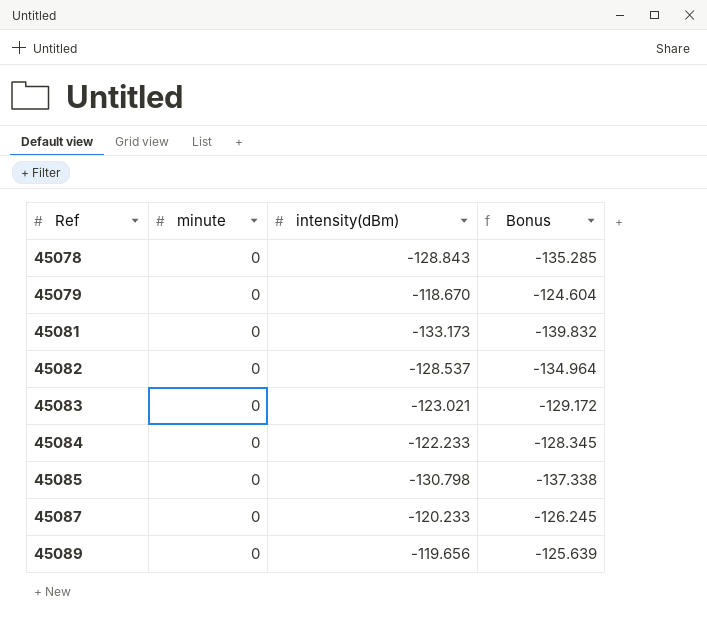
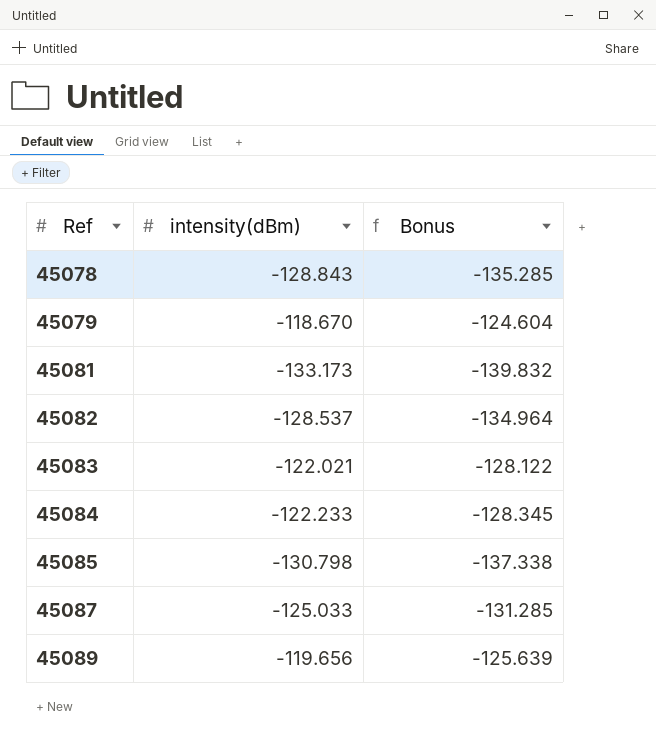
column minute | position: 2 -> none
45083 | intensity(dBm): -123.021 -> -122.021
45083 | Bonus: -129.172 -> -128.122
45087 | intensity(dBm): -120.233 -> -125.033
45087 | Bonus: -126.245 -> -131.285

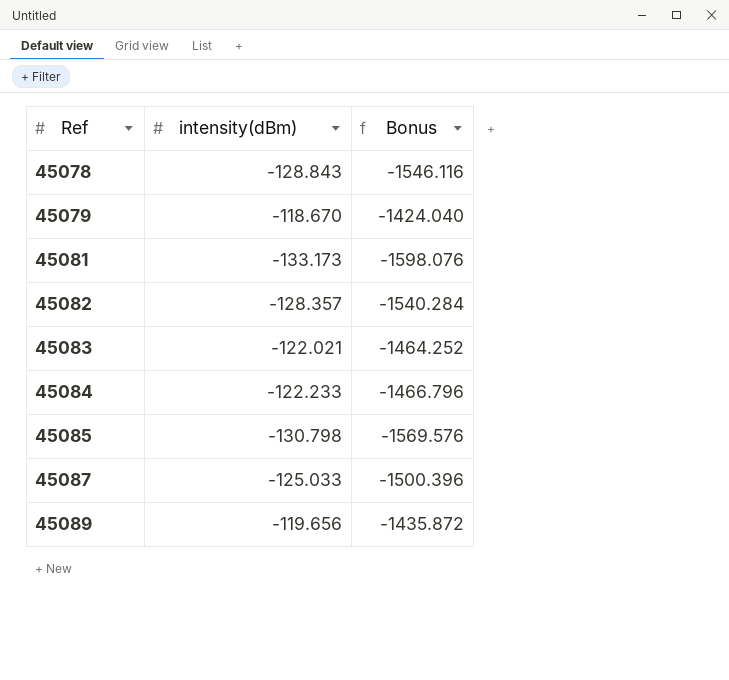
column Bonus | formula: [intensity(dBm)] * 1.05 -> [intensity(dBm)] * 12
45082 | intensity(dBm): -128.537 -> -128.357

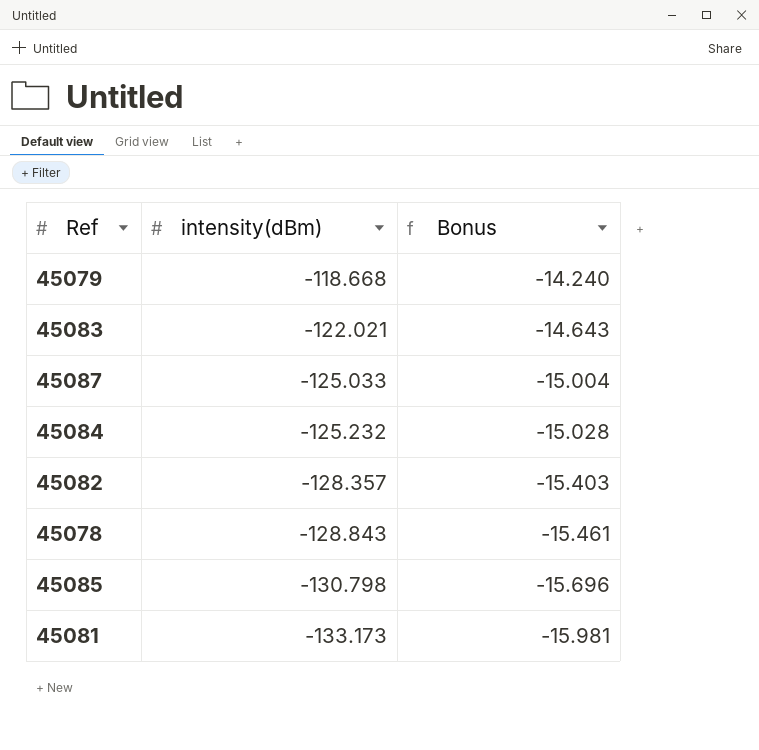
row order: Ref ascending -> intensity(dBm) descending
column Bonus | formula: [intensity(dBm)] * 12 -> [intensity(dBm)] * 0.12
row 45089: -119.656 | -1435.872 -> none
45079 | intensity(dBm): -118.670 -> -118.668
45084 | intensity(dBm): -122.233 -> -125.232

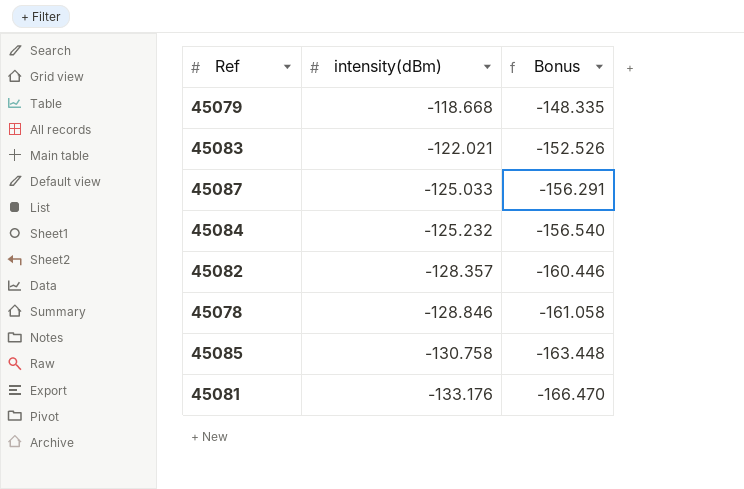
column Bonus | formula: [intensity(dBm)] * 0.12 -> [intensity(dBm)] * 1.25
45078 | intensity(dBm): -128.843 -> -128.846
45085 | intensity(dBm): -130.798 -> -130.758
45081 | intensity(dBm): -133.173 -> -133.176

